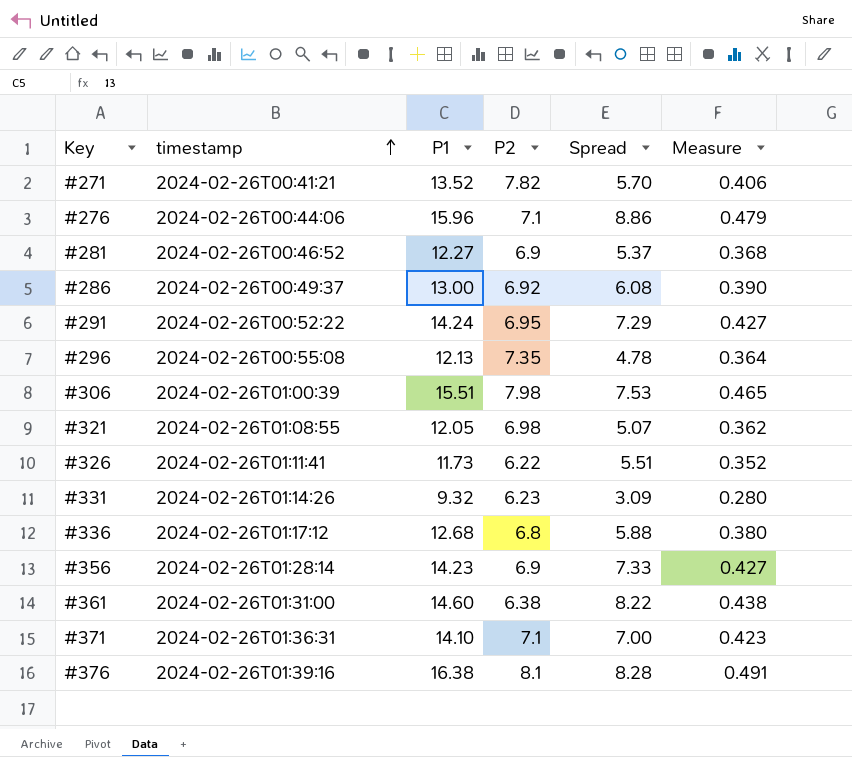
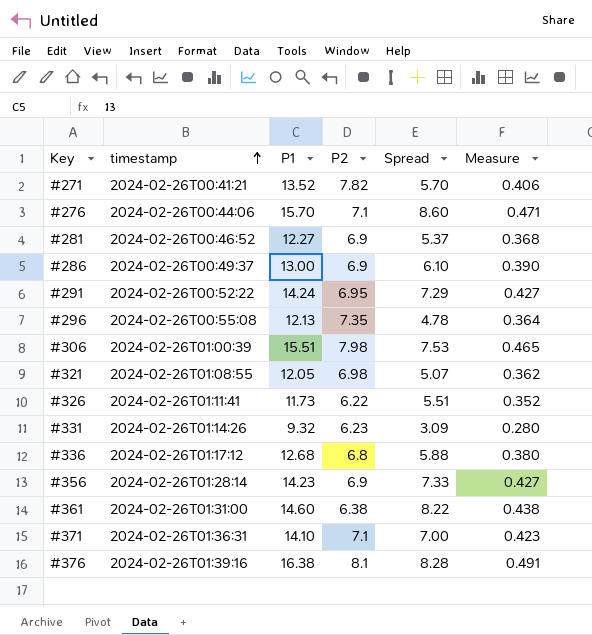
#276 | P1: 15.96 -> 15.70
#276 | Spread: 8.86 -> 8.60
#276 | Measure: 0.479 -> 0.471
#286 | P2: 6.92 -> 6.9
#286 | Spread: 6.08 -> 6.10

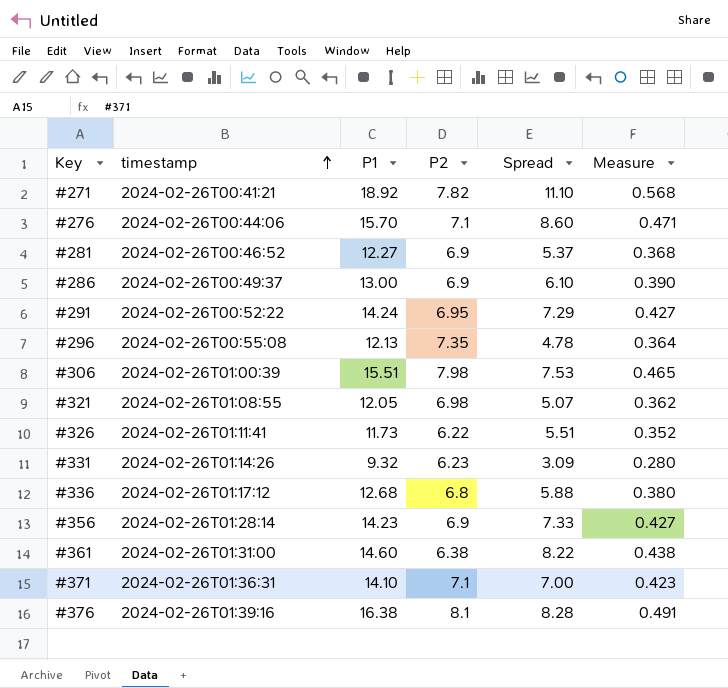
#271 | P1: 13.52 -> 18.92
#271 | Spread: 5.70 -> 11.10
#271 | Measure: 0.406 -> 0.568

